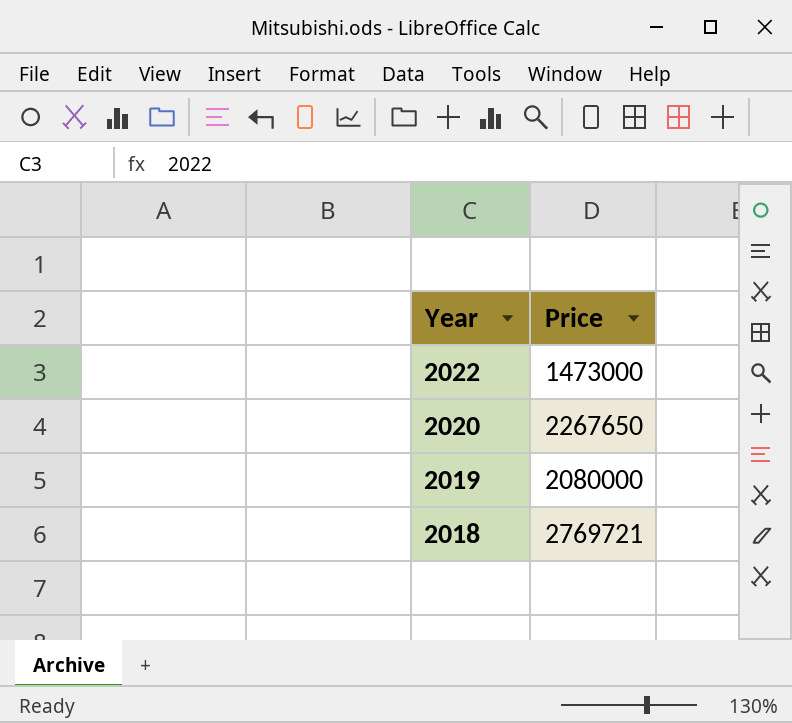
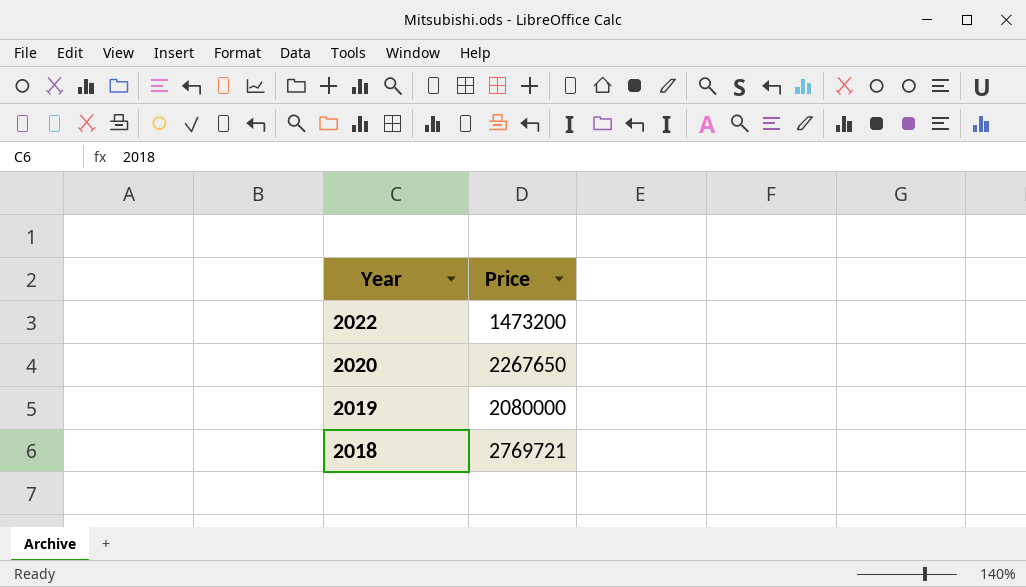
2022 | Price: 1473000 -> 1473200

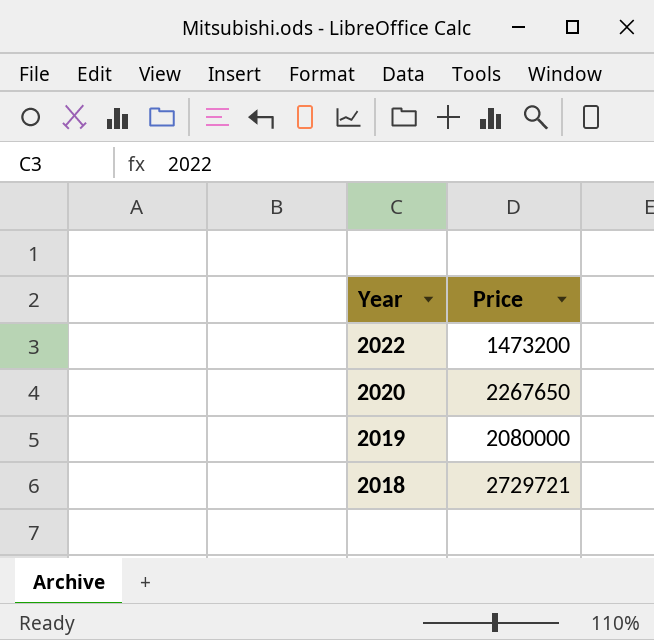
2018 | Price: 2769721 -> 2729721

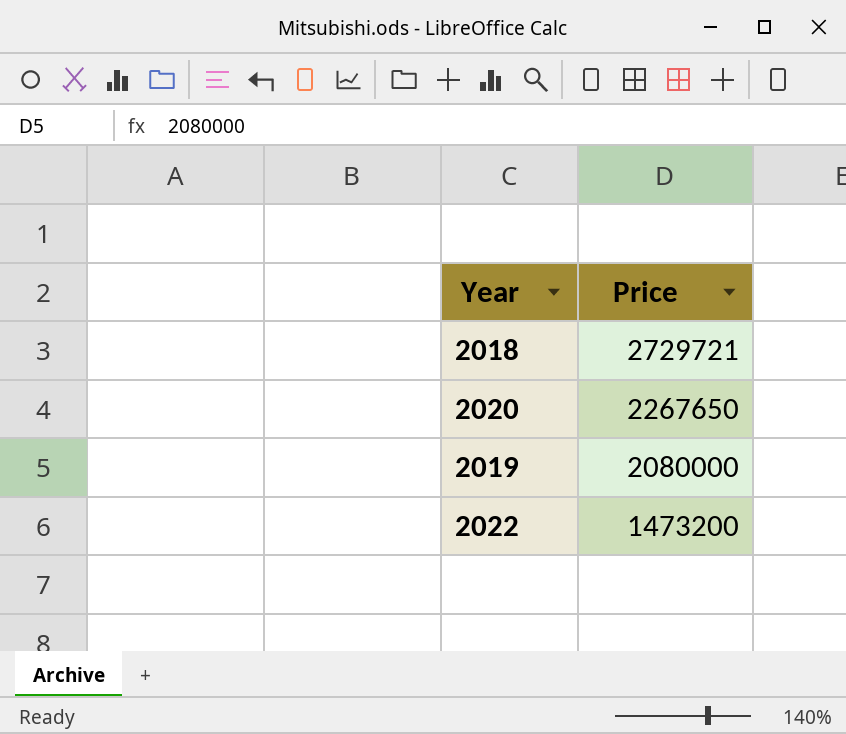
row order: Year descending -> Price descending

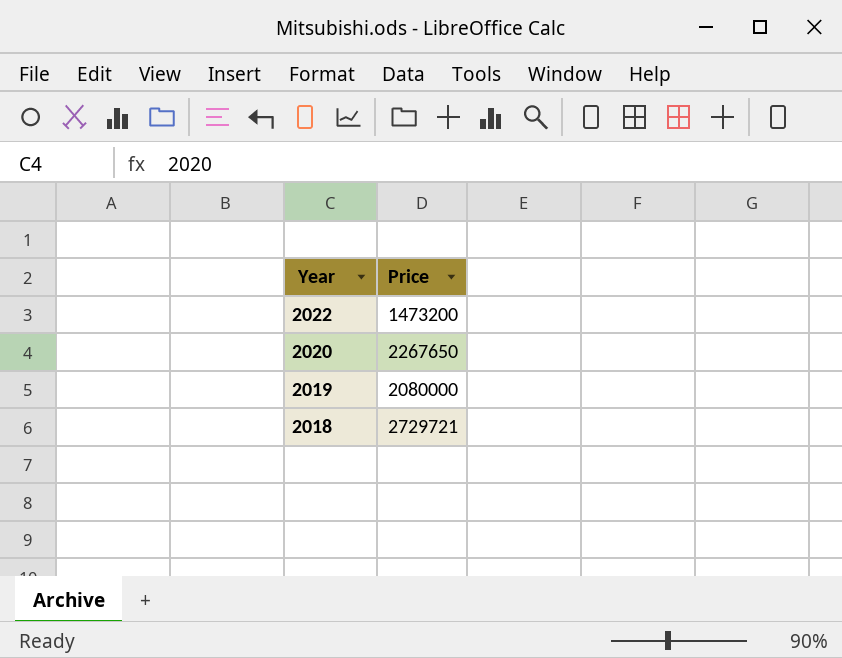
row order: Price descending -> Year descending

